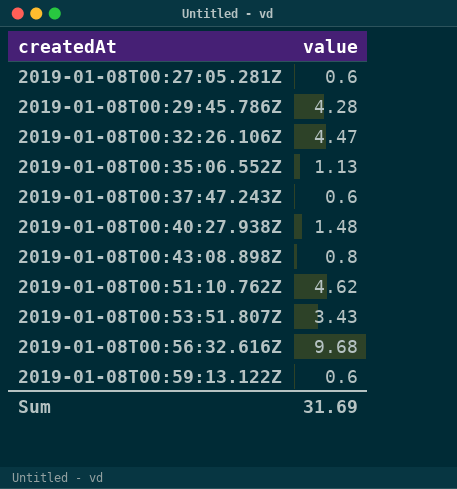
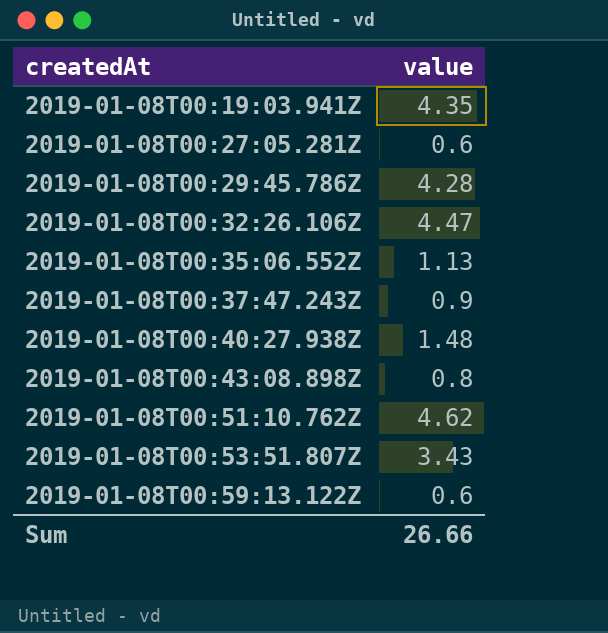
row 2019-01-08T00:56:32.616Z: 9.68 -> none
row 2019-01-08T00:19:03.941Z: none -> 4.35
2019-01-08T00:37:47.243Z | value: 0.6 -> 0.9
Sum | value: 31.69 -> 26.66

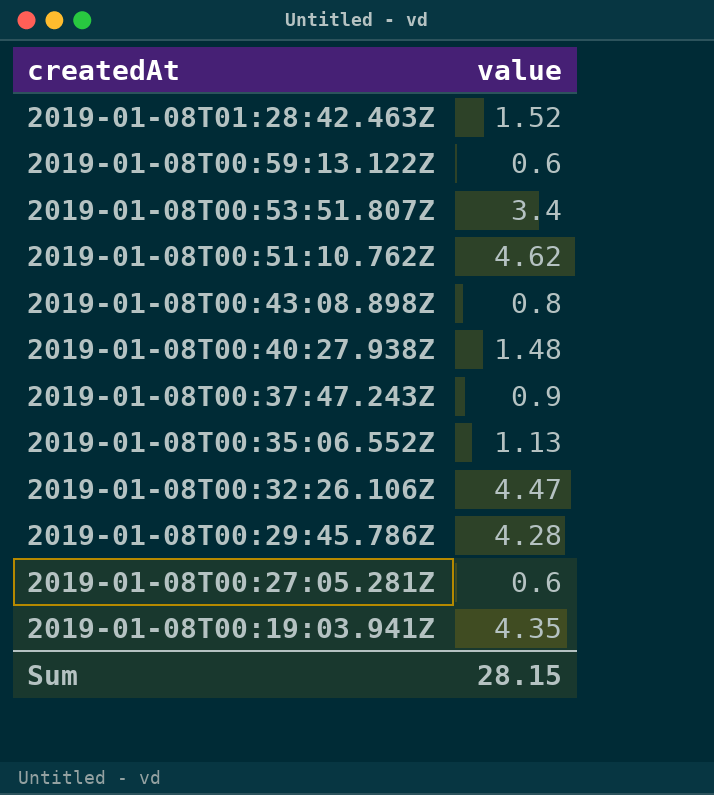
row order: createdAt ascending -> createdAt descending
row 2019-01-08T01:28:42.463Z: none -> 1.52
2019-01-08T00:53:51.807Z | value: 3.43 -> 3.4
Sum | value: 26.66 -> 28.15

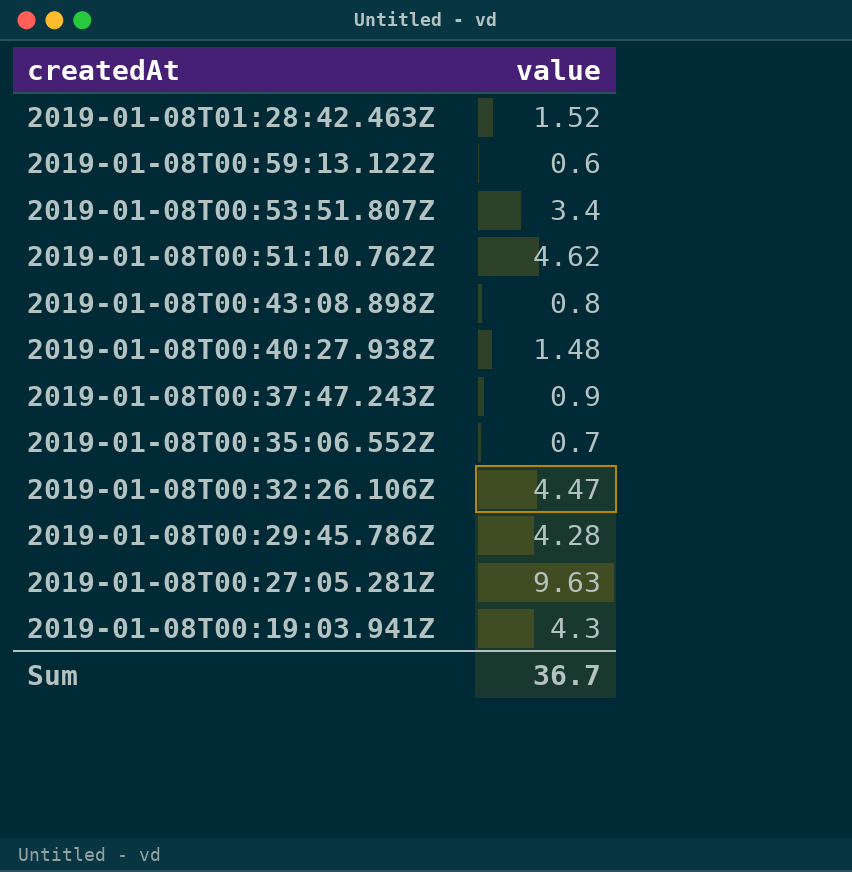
2019-01-08T00:35:06.552Z | value: 1.13 -> 0.7
2019-01-08T00:27:05.281Z | value: 0.6 -> 9.63
2019-01-08T00:19:03.941Z | value: 4.35 -> 4.3
Sum | value: 28.15 -> 36.7

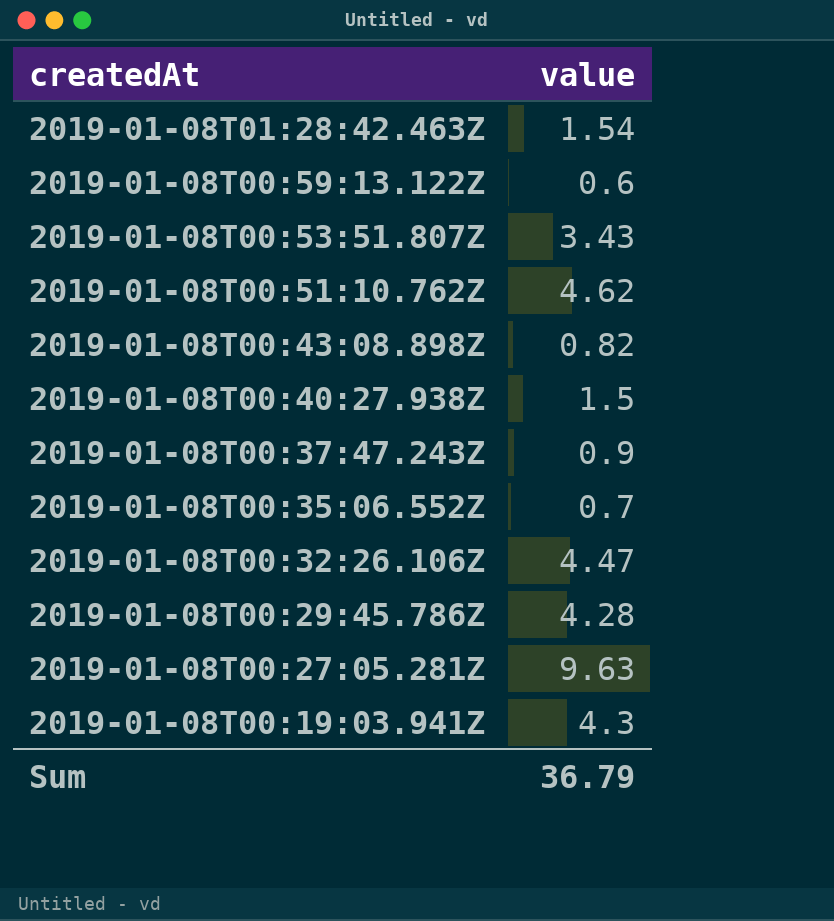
2019-01-08T01:28:42.463Z | value: 1.52 -> 1.54
2019-01-08T00:53:51.807Z | value: 3.4 -> 3.43
2019-01-08T00:43:08.898Z | value: 0.8 -> 0.82
2019-01-08T00:40:27.938Z | value: 1.48 -> 1.5
Sum | value: 36.7 -> 36.79

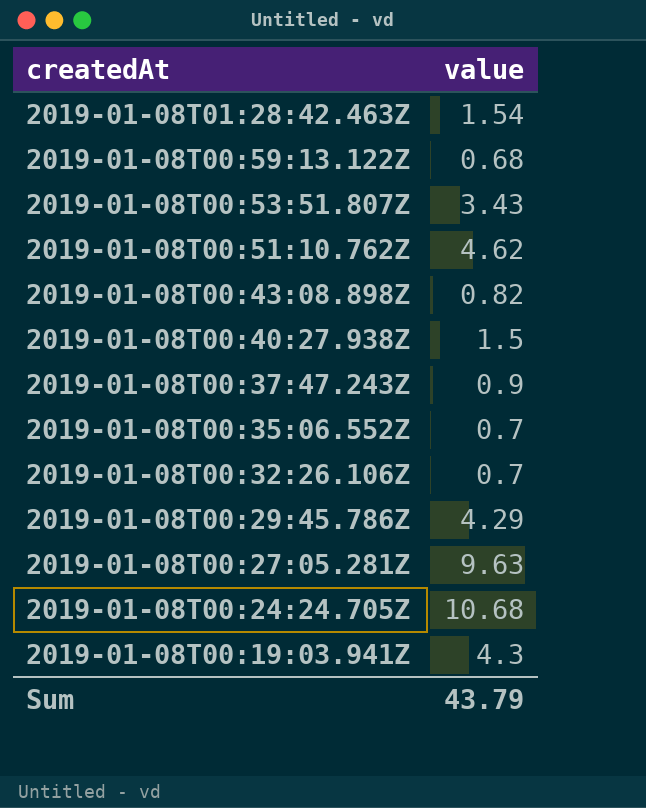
2019-01-08T00:59:13.122Z | value: 0.6 -> 0.68
2019-01-08T00:32:26.106Z | value: 4.47 -> 0.7
2019-01-08T00:29:45.786Z | value: 4.28 -> 4.29
row 2019-01-08T00:24:24.705Z: none -> 10.68
Sum | value: 36.79 -> 43.79

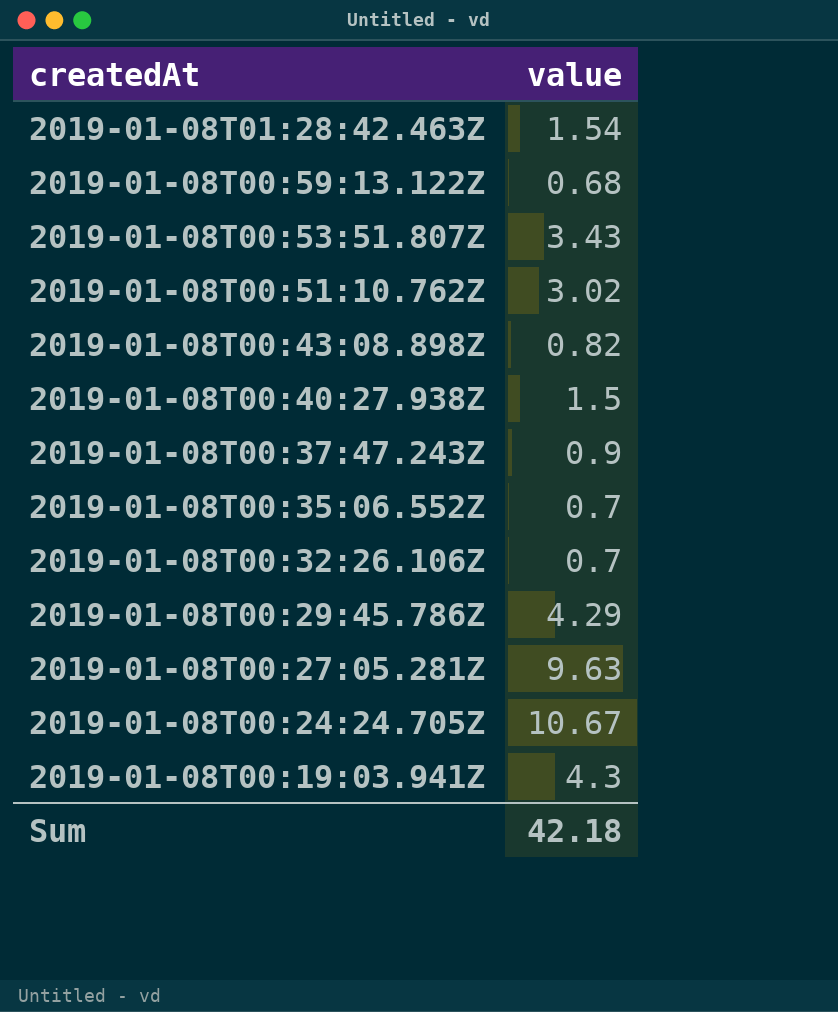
2019-01-08T00:51:10.762Z | value: 4.62 -> 3.02
2019-01-08T00:24:24.705Z | value: 10.68 -> 10.67
Sum | value: 43.79 -> 42.18

